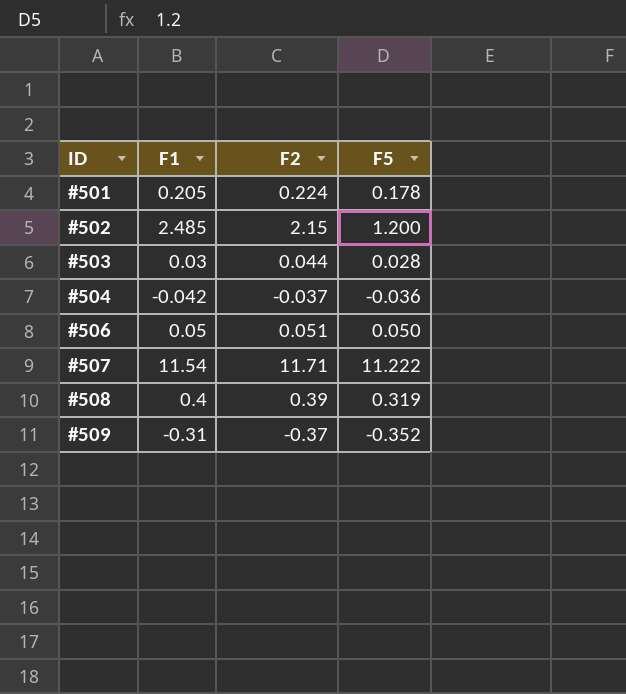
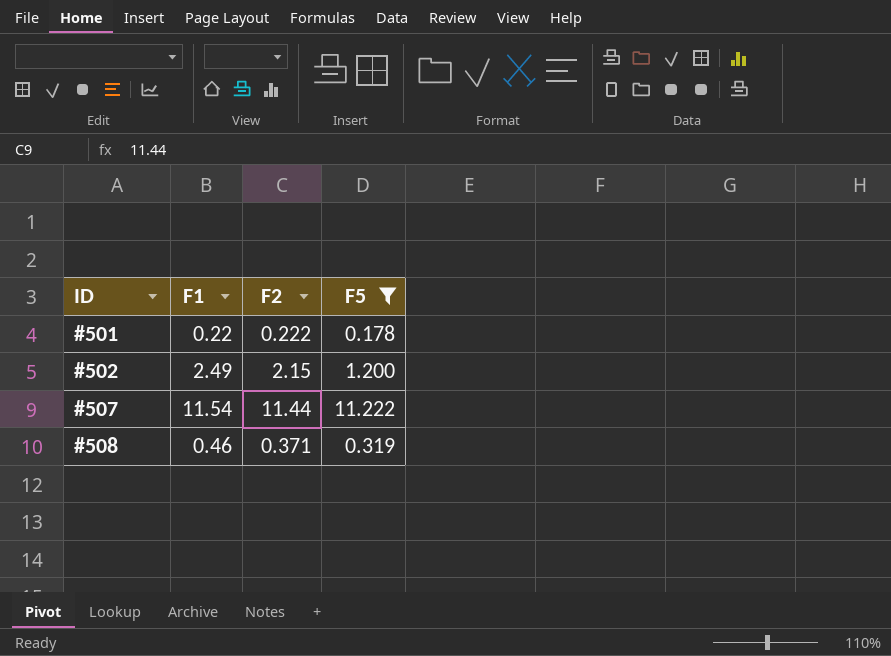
filter: none -> F5 >= 0.178
#501 | F1: 0.205 -> 0.22
#501 | F2: 0.224 -> 0.222
#502 | F1: 2.485 -> 2.49
#507 | F2: 11.71 -> 11.44
#508 | F1: 0.4 -> 0.46
#508 | F2: 0.39 -> 0.371

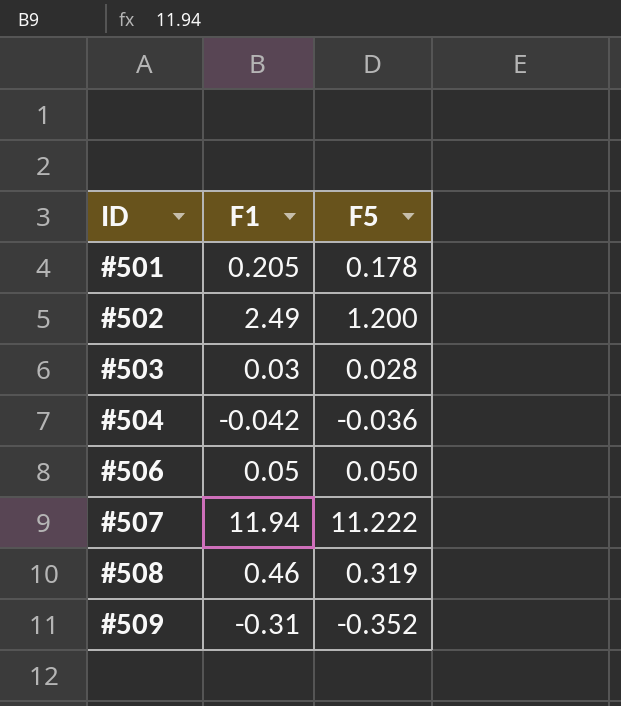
filter: F5 >= 0.178 -> none
column F2 | position: 3 -> none
#501 | F1: 0.22 -> 0.205
#507 | F1: 11.54 -> 11.94

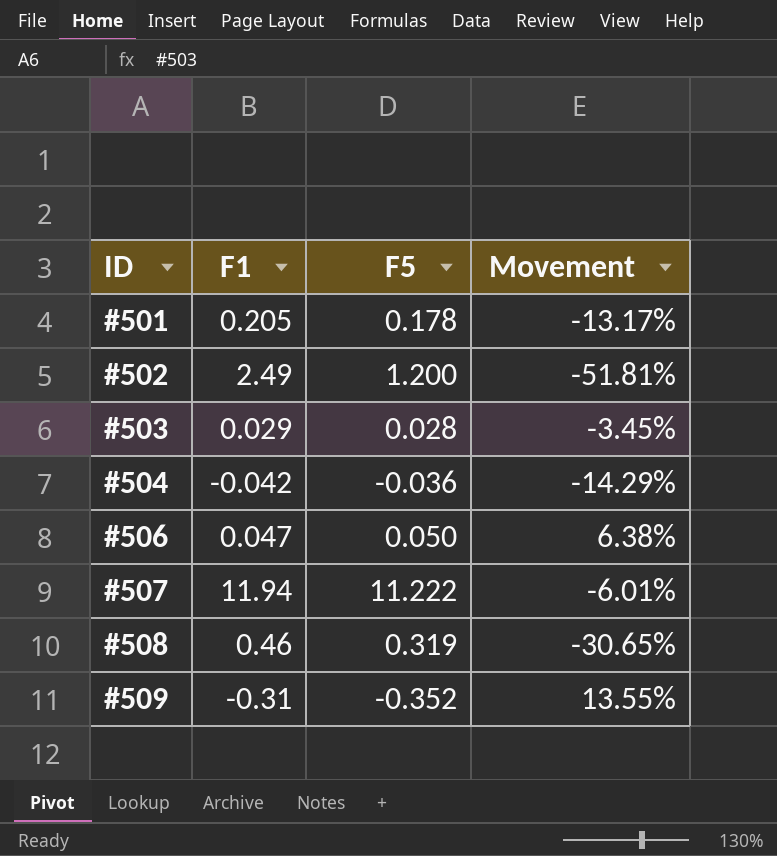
column Movement | formula: none -> ([F5] - [F1]) / [F1]
#503 | F1: 0.03 -> 0.029
#506 | F1: 0.05 -> 0.047

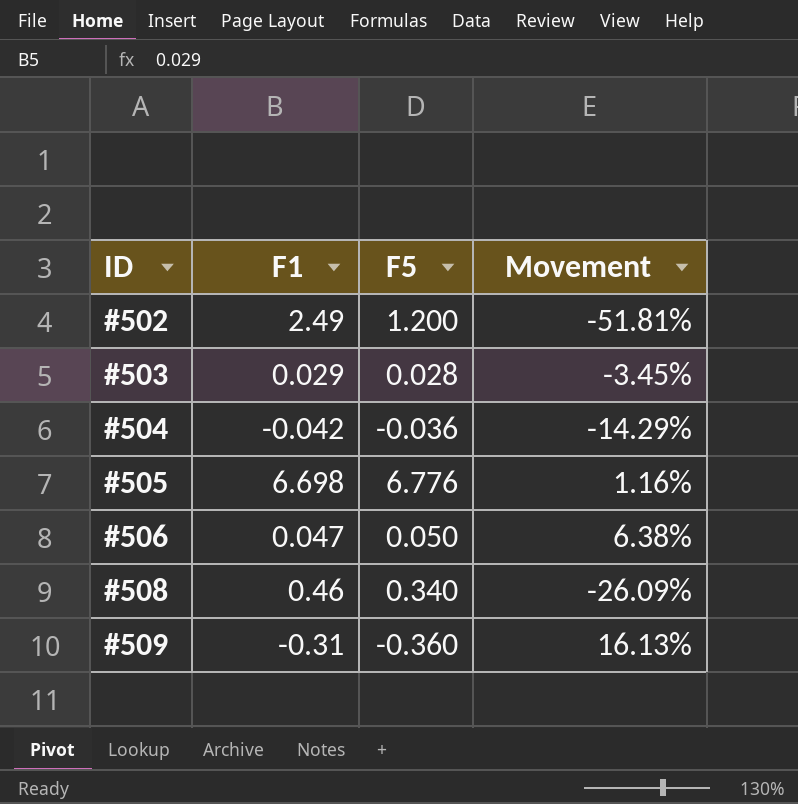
row #501: 0.205 | 0.178 | -13.17% -> none
row #507: 11.94 | 11.222 | -6.01% -> none
row #505: none -> 6.698 | 6.776 | 1.16%
#508 | F5: 0.319 -> 0.340
#508 | Movement: -30.65% -> -26.09%
#509 | F5: -0.352 -> -0.360
#509 | Movement: 13.55% -> 16.13%

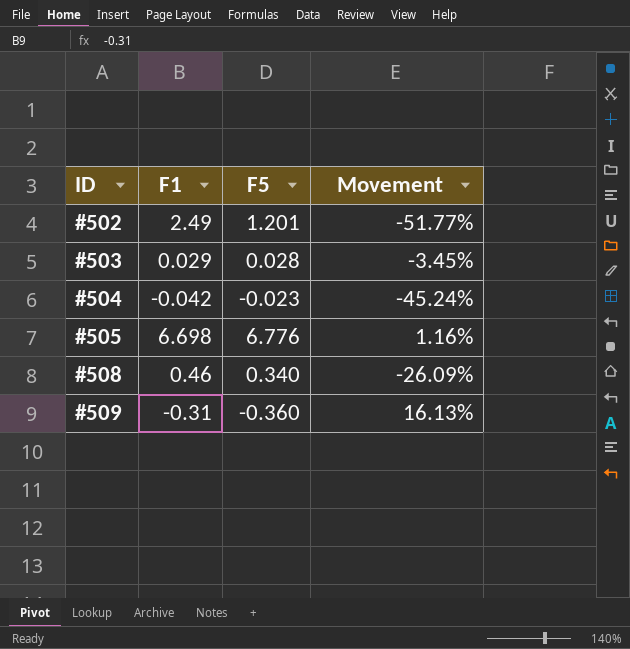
row #506: 0.047 | 0.050 | 6.38% -> none
#502 | F5: 1.200 -> 1.201
#502 | Movement: -51.81% -> -51.77%
#504 | F5: -0.036 -> -0.023
#504 | Movement: -14.29% -> -45.24%

